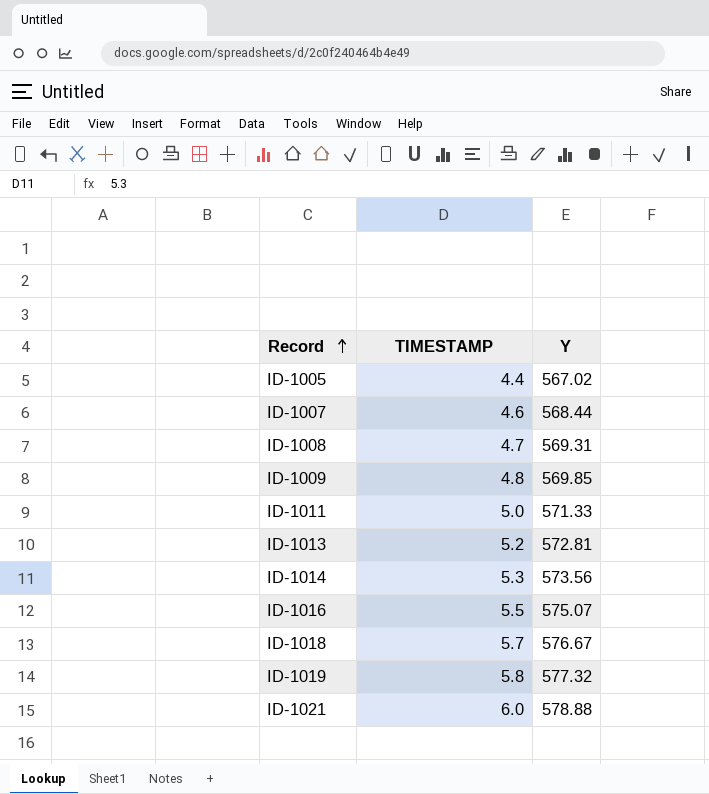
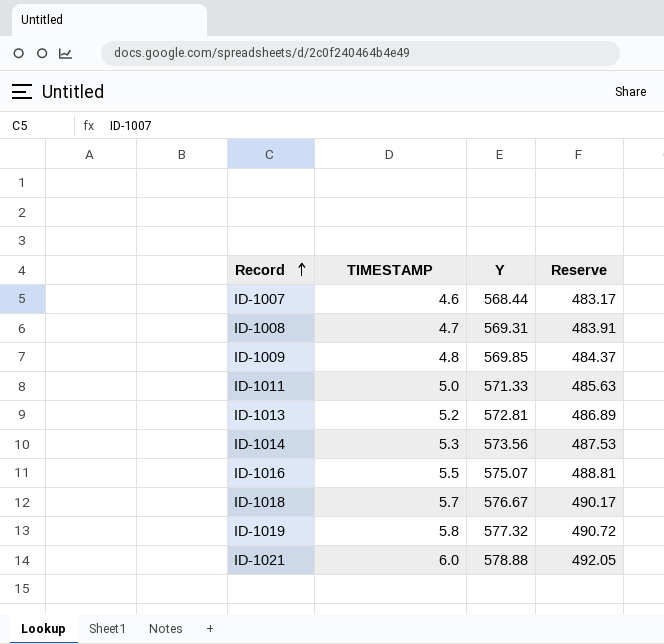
column Reserve | formula: none -> [Y] * 0.85
row ID-1005: 4.4 | 567.02 -> none

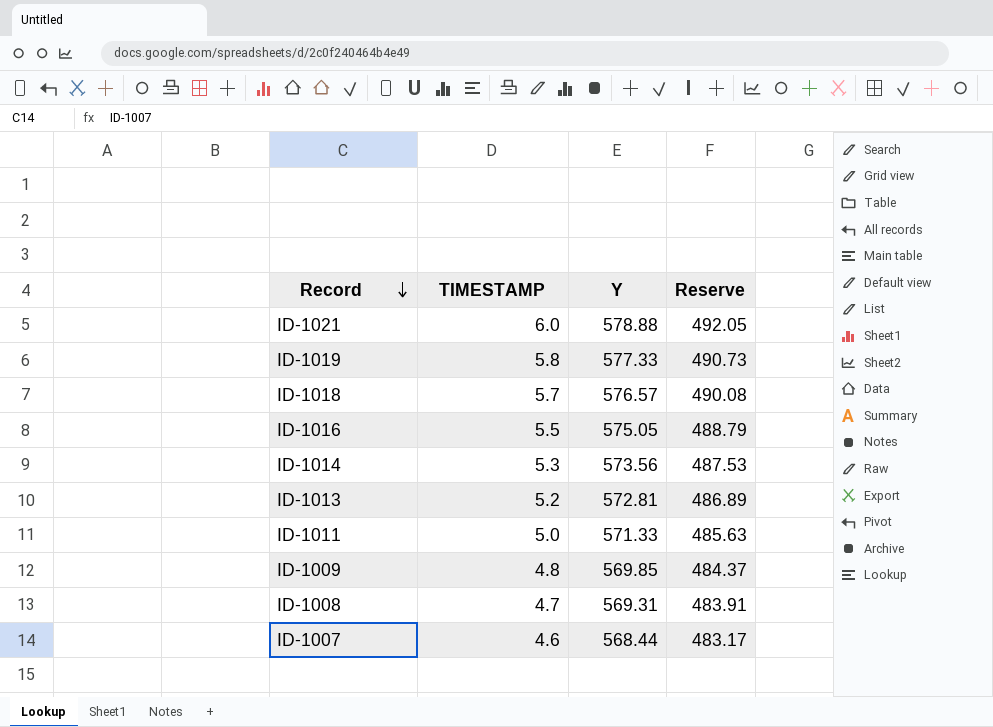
row order: Record ascending -> Record descending
ID-1019 | Y: 577.32 -> 577.33
ID-1019 | Reserve: 490.72 -> 490.73
ID-1018 | Y: 576.67 -> 576.57
ID-1018 | Reserve: 490.17 -> 490.08
ID-1016 | Y: 575.07 -> 575.05
ID-1016 | Reserve: 488.81 -> 488.79

